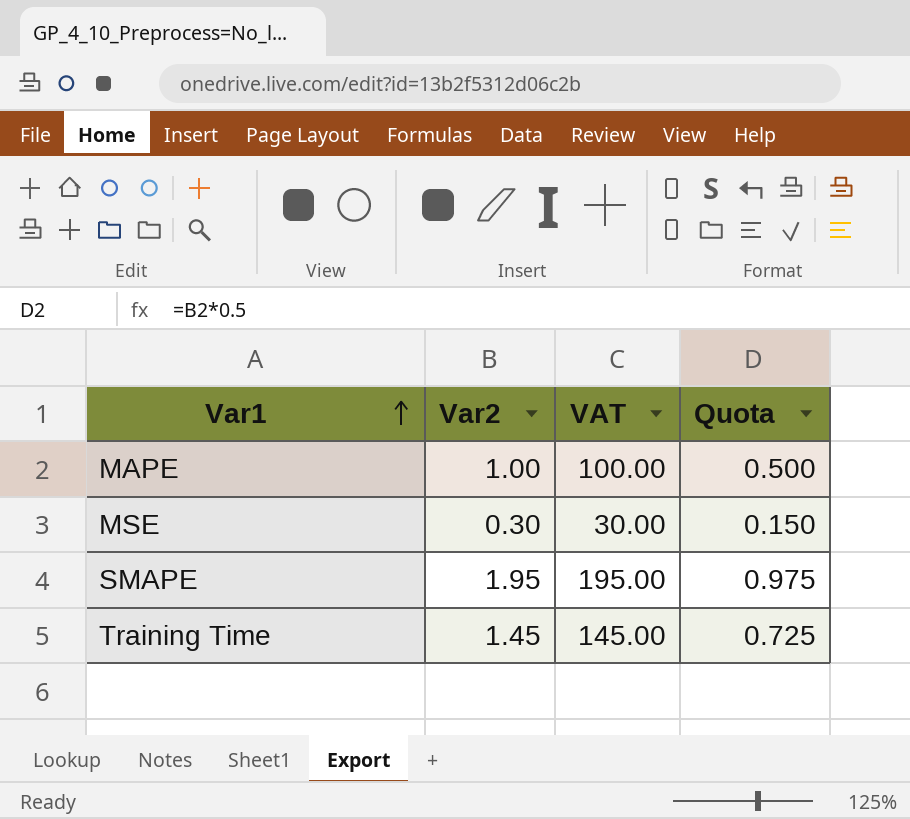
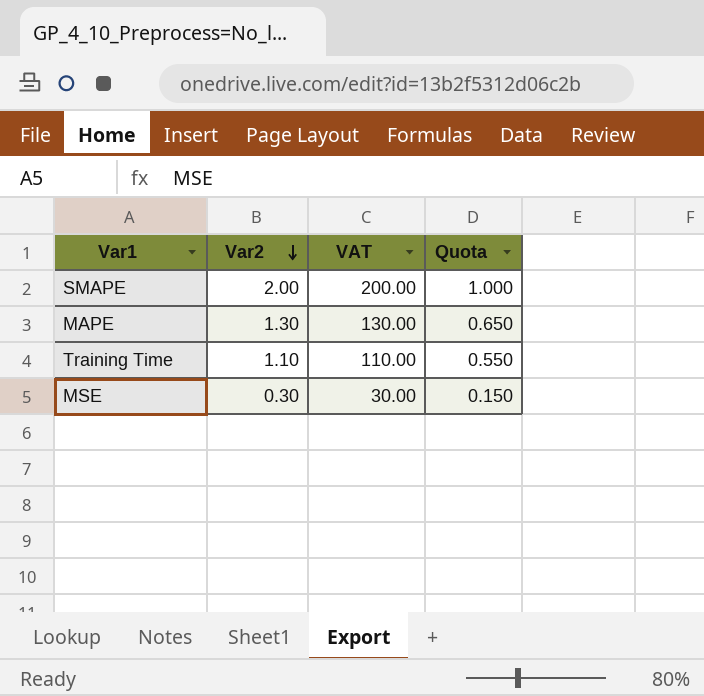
row order: Var1 ascending -> Var2 descending
SMAPE | Var2: 1.95 -> 2.00
SMAPE | VAT: 195.00 -> 200.00
SMAPE | Quota: 0.975 -> 1.000
MAPE | Var2: 1.00 -> 1.30
MAPE | VAT: 100.00 -> 130.00
MAPE | Quota: 0.500 -> 0.650
Training Time | Var2: 1.45 -> 1.10
Training Time | VAT: 145.00 -> 110.00
Training Time | Quota: 0.725 -> 0.550

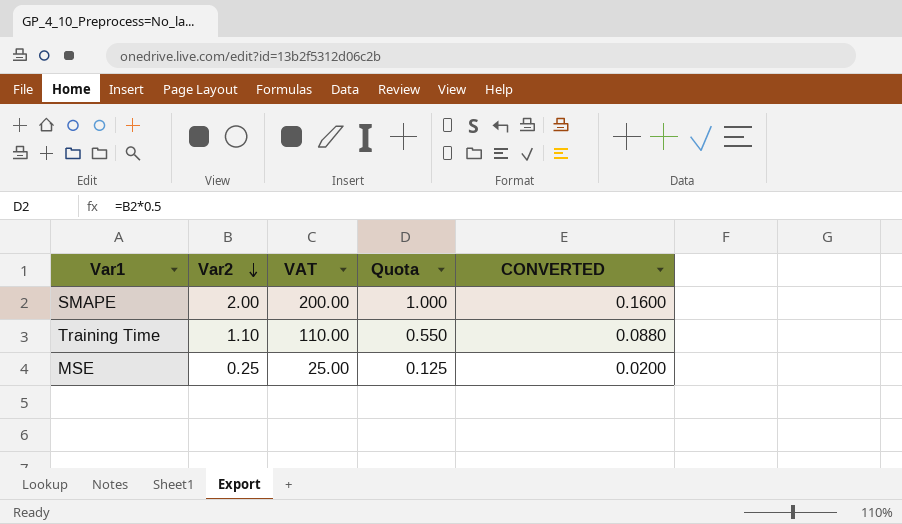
column CONVERTED | formula: none -> [Var2] * 0.08
row MAPE: 1.30 | 130.00 | 0.650 -> none
MSE | Var2: 0.30 -> 0.25
MSE | VAT: 30.00 -> 25.00
MSE | Quota: 0.150 -> 0.125

